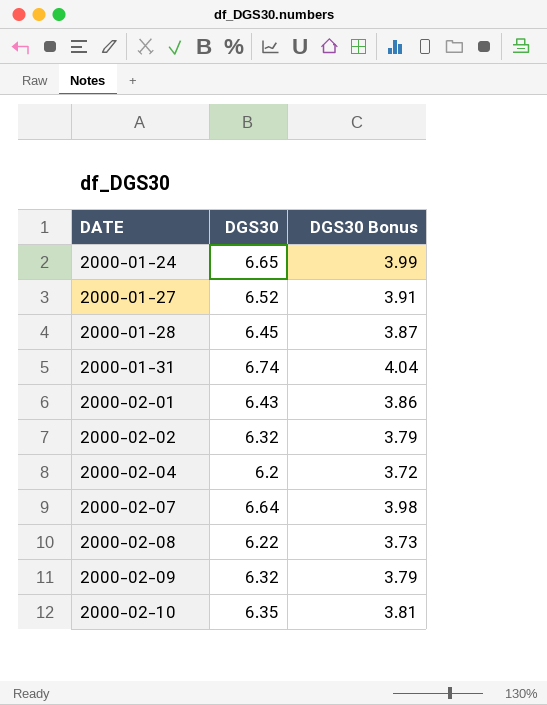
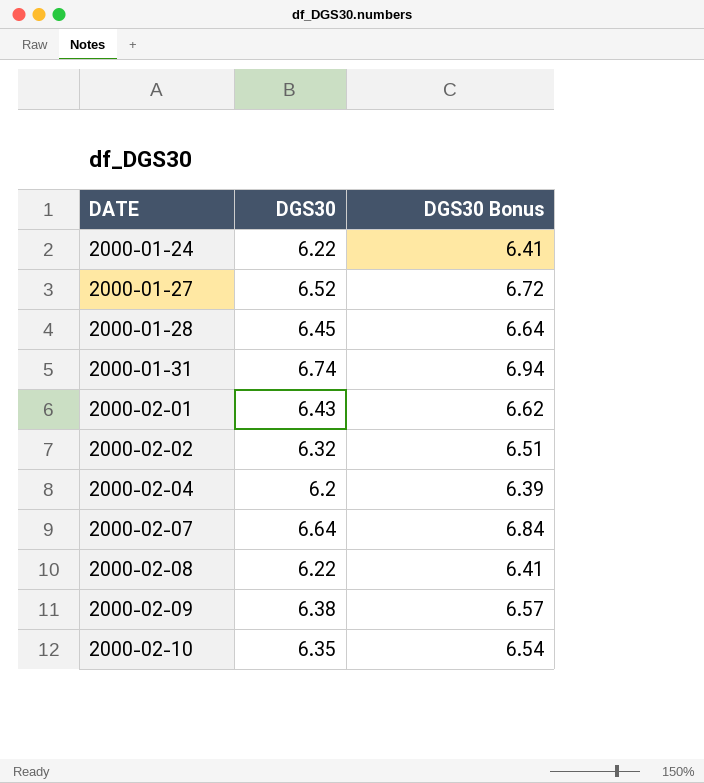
column DGS30 Bonus | formula: [DGS30] * 0.6 -> [DGS30] * 1.03
2000-01-24 | DGS30: 6.65 -> 6.22
2000-02-09 | DGS30: 6.32 -> 6.38

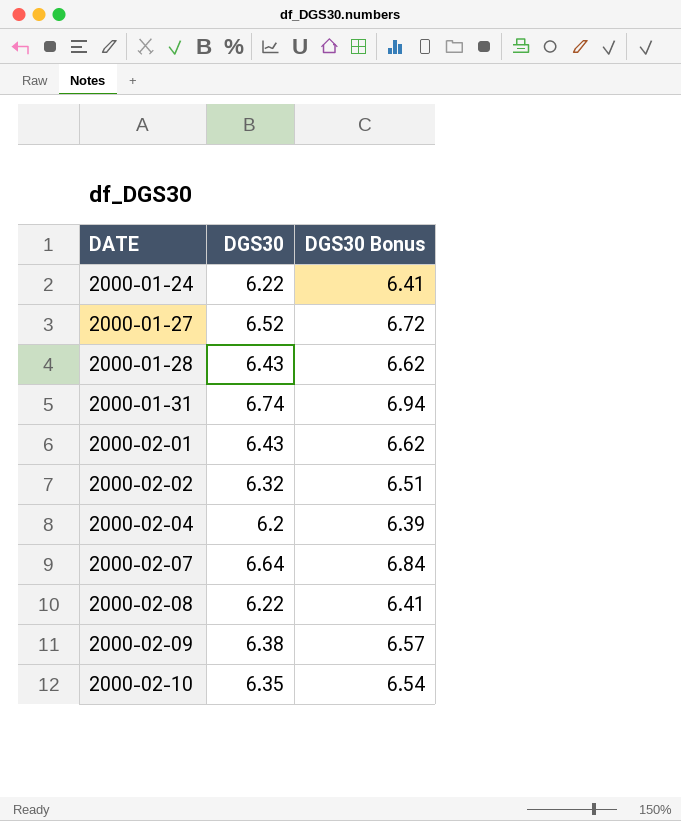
2000-01-28 | DGS30: 6.45 -> 6.43
2000-01-28 | DGS30 Bonus: 6.64 -> 6.62

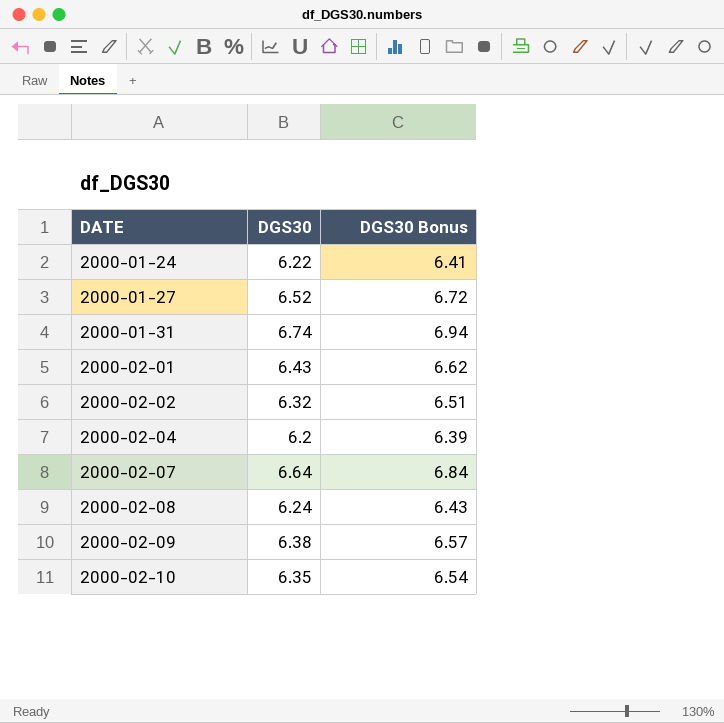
row 2000-01-28: 6.43 | 6.62 -> none
2000-02-08 | DGS30: 6.22 -> 6.24
2000-02-08 | DGS30 Bonus: 6.41 -> 6.43

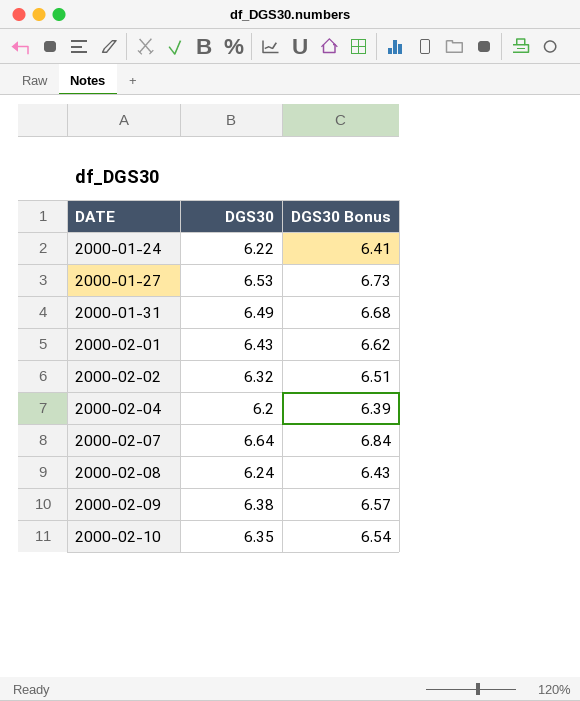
2000-01-27 | DGS30: 6.52 -> 6.53
2000-01-27 | DGS30 Bonus: 6.72 -> 6.73
2000-01-31 | DGS30: 6.74 -> 6.49
2000-01-31 | DGS30 Bonus: 6.94 -> 6.68

